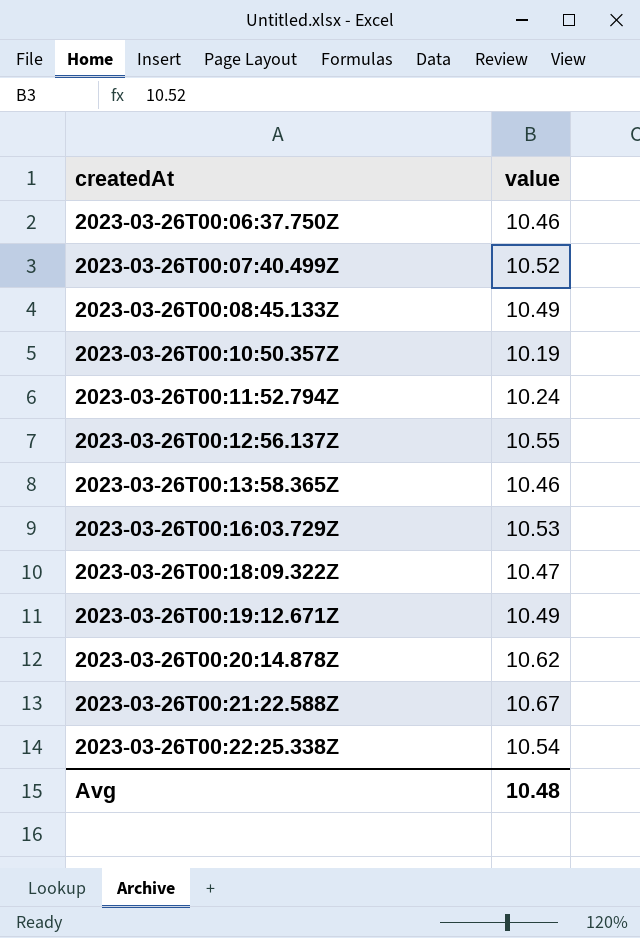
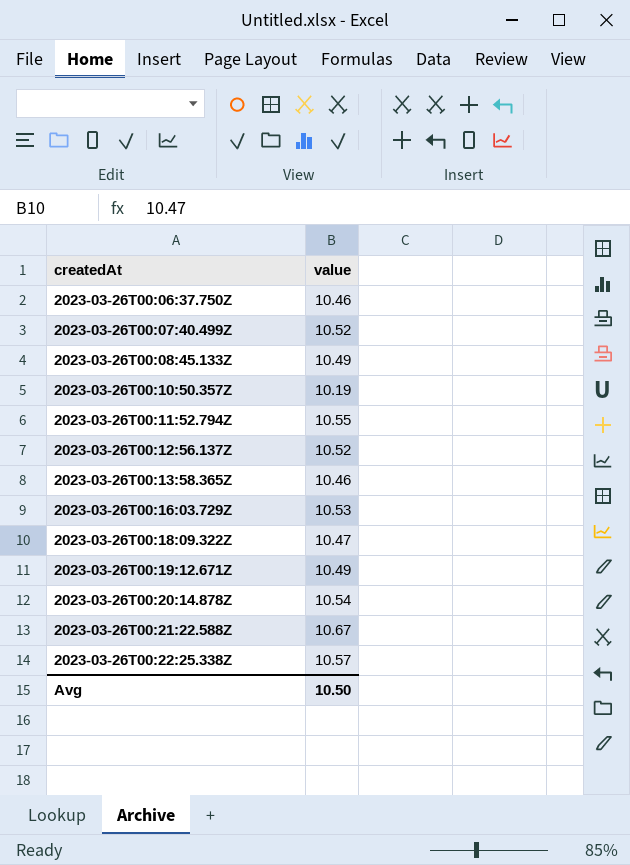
2023-03-26T00:11:52.794Z | value: 10.24 -> 10.55
2023-03-26T00:12:56.137Z | value: 10.55 -> 10.52
2023-03-26T00:20:14.878Z | value: 10.62 -> 10.54
2023-03-26T00:22:25.338Z | value: 10.54 -> 10.57
Avg | value: 10.48 -> 10.50

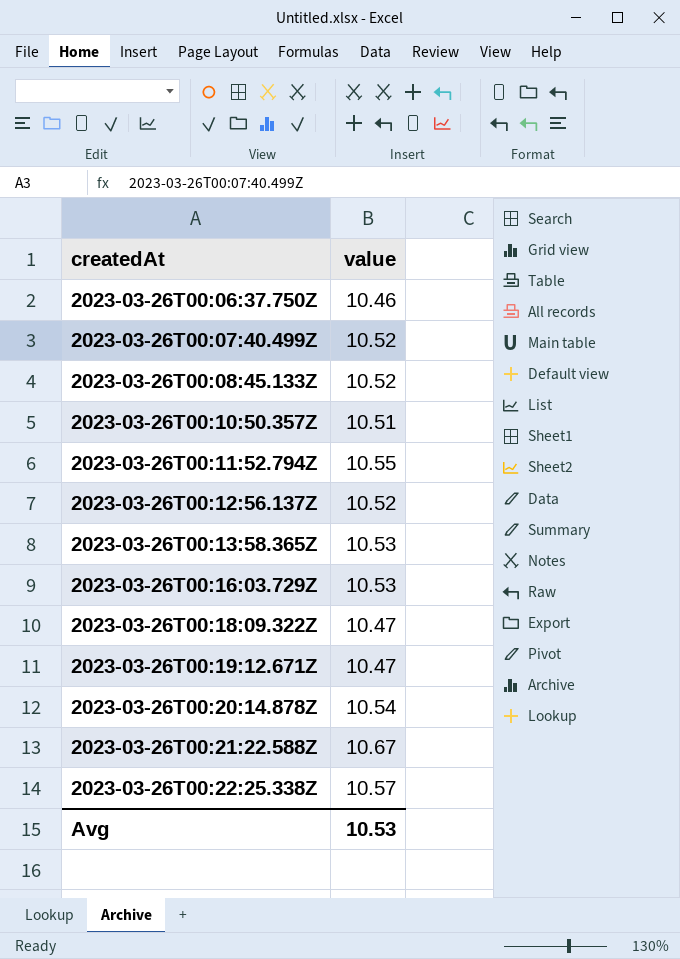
2023-03-26T00:08:45.133Z | value: 10.49 -> 10.52
2023-03-26T00:10:50.357Z | value: 10.19 -> 10.51
2023-03-26T00:13:58.365Z | value: 10.46 -> 10.53
2023-03-26T00:19:12.671Z | value: 10.49 -> 10.47
Avg | value: 10.50 -> 10.53

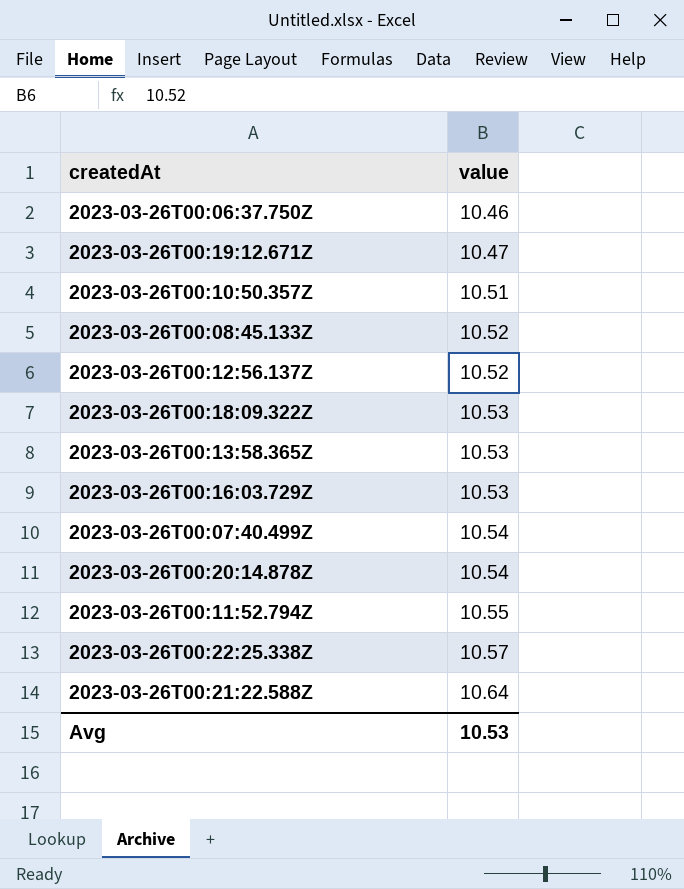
row order: createdAt ascending -> value ascending
2023-03-26T00:18:09.322Z | value: 10.47 -> 10.53
2023-03-26T00:07:40.499Z | value: 10.52 -> 10.54
2023-03-26T00:21:22.588Z | value: 10.67 -> 10.64

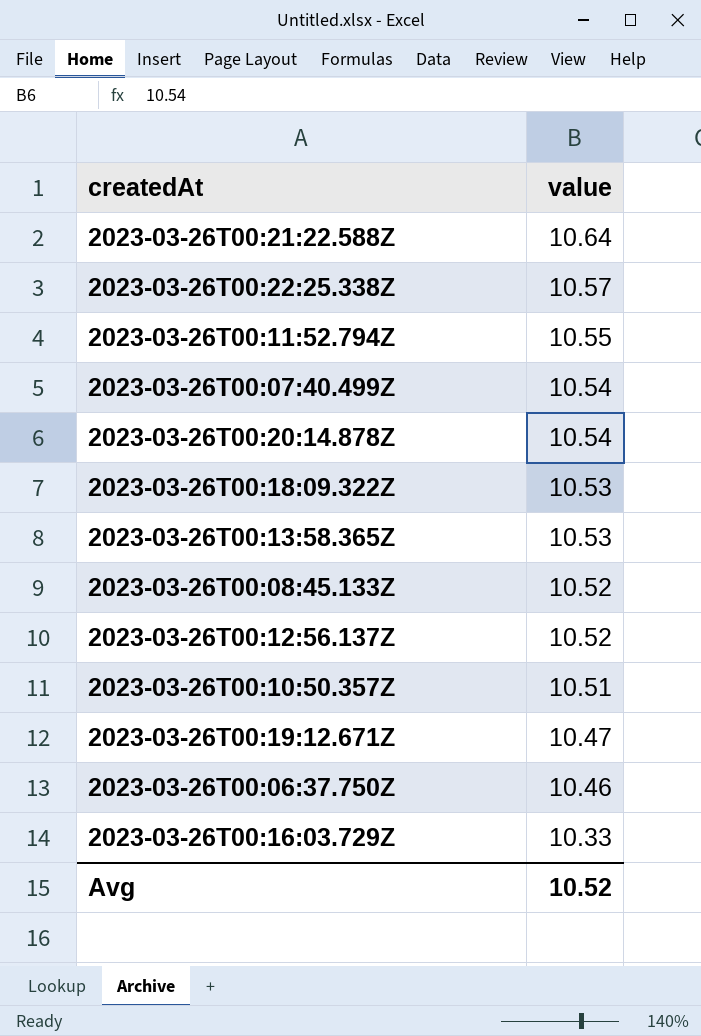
row order: value ascending -> value descending
2023-03-26T00:16:03.729Z | value: 10.53 -> 10.33
Avg | value: 10.53 -> 10.52

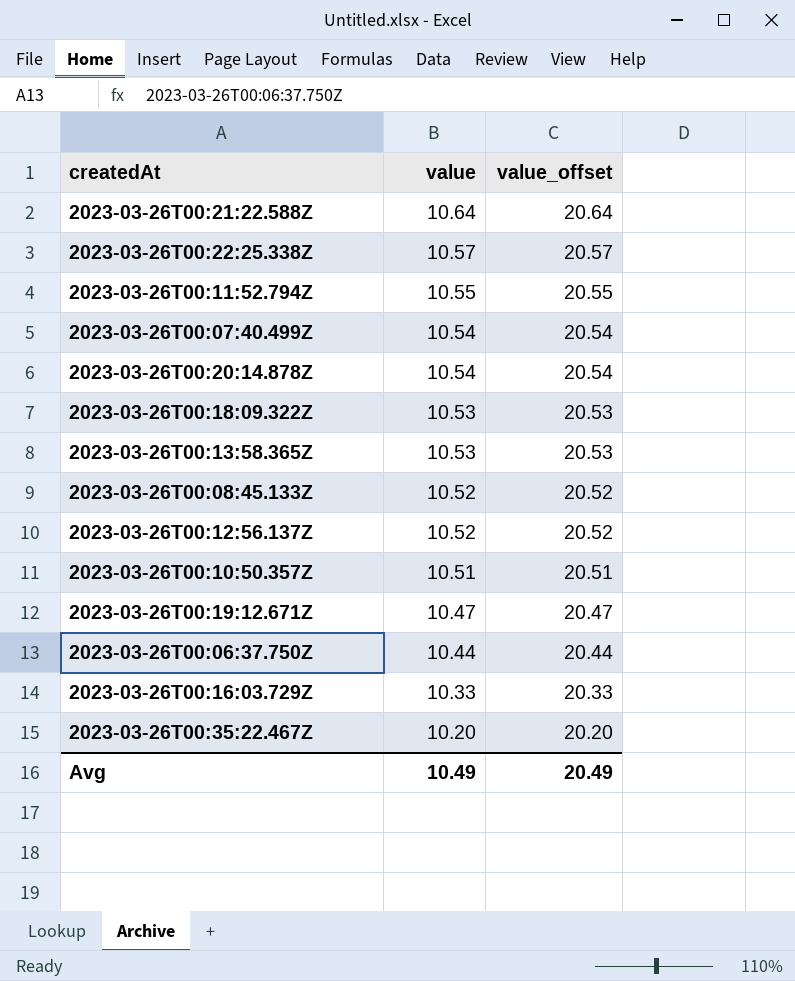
column value_offset | formula: none -> [value] + 10
2023-03-26T00:06:37.750Z | value: 10.46 -> 10.44
row 2023-03-26T00:35:22.467Z: none -> 10.20 | 20.20
Avg | value: 10.52 -> 10.49

